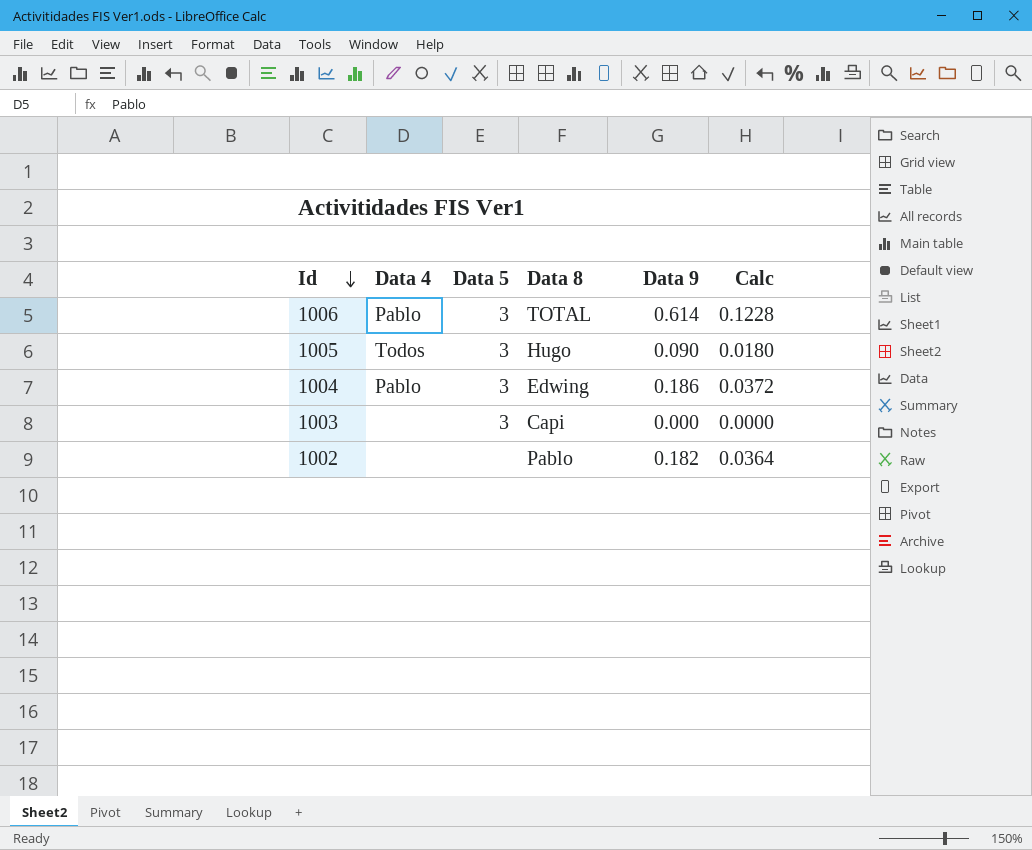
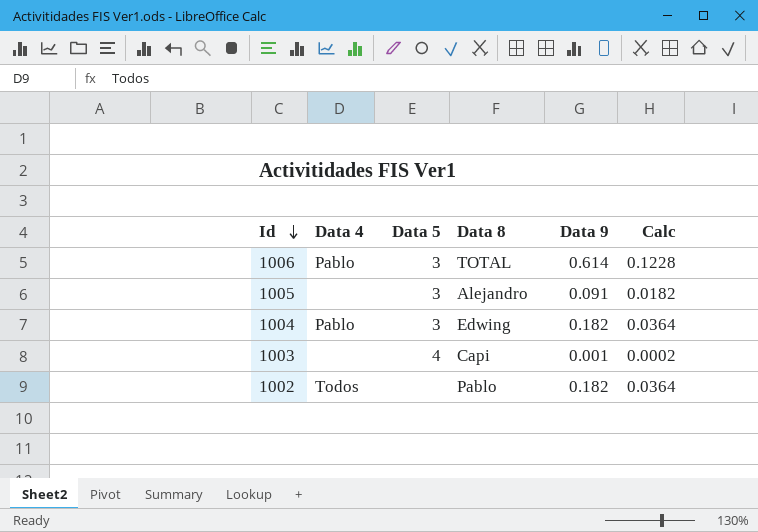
1005 | Data 4: Todos -> none
1005 | Data 8: Hugo -> Alejandro
1005 | Data 9: 0.090 -> 0.091
1005 | Calc: 0.0180 -> 0.0182
1004 | Data 9: 0.186 -> 0.182
1004 | Calc: 0.0372 -> 0.0364
1003 | Data 5: 3 -> 4
1003 | Data 9: 0.000 -> 0.001
1003 | Calc: 0.0000 -> 0.0002
1002 | Data 4: none -> Todos

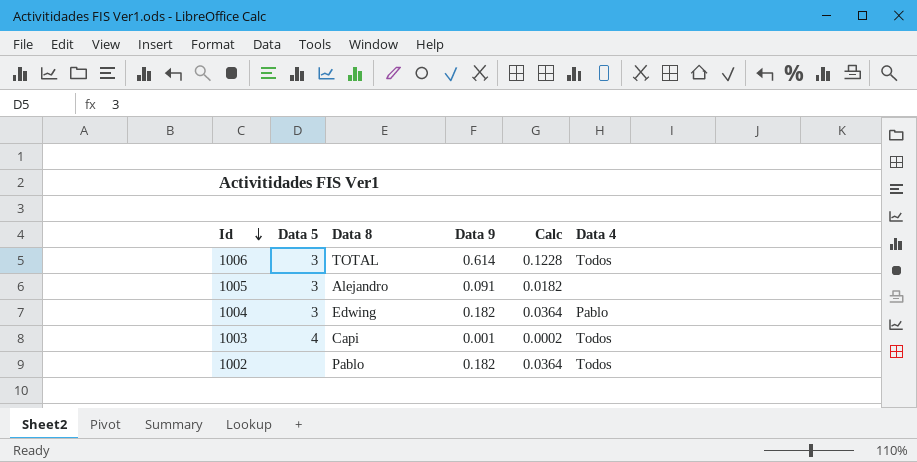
column Data 4 | position: 2 -> 6
1006 | Data 4: Pablo -> Todos
1003 | Data 4: none -> Todos

